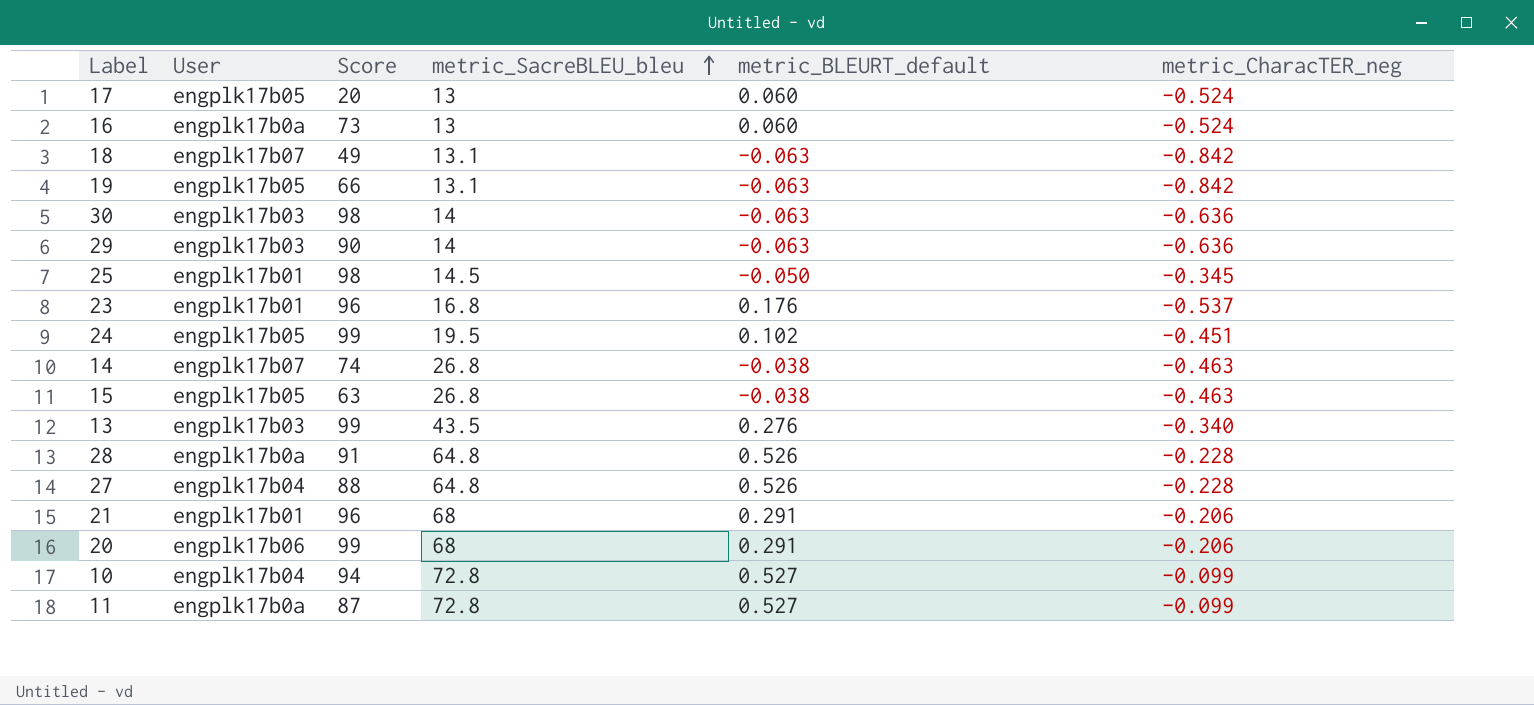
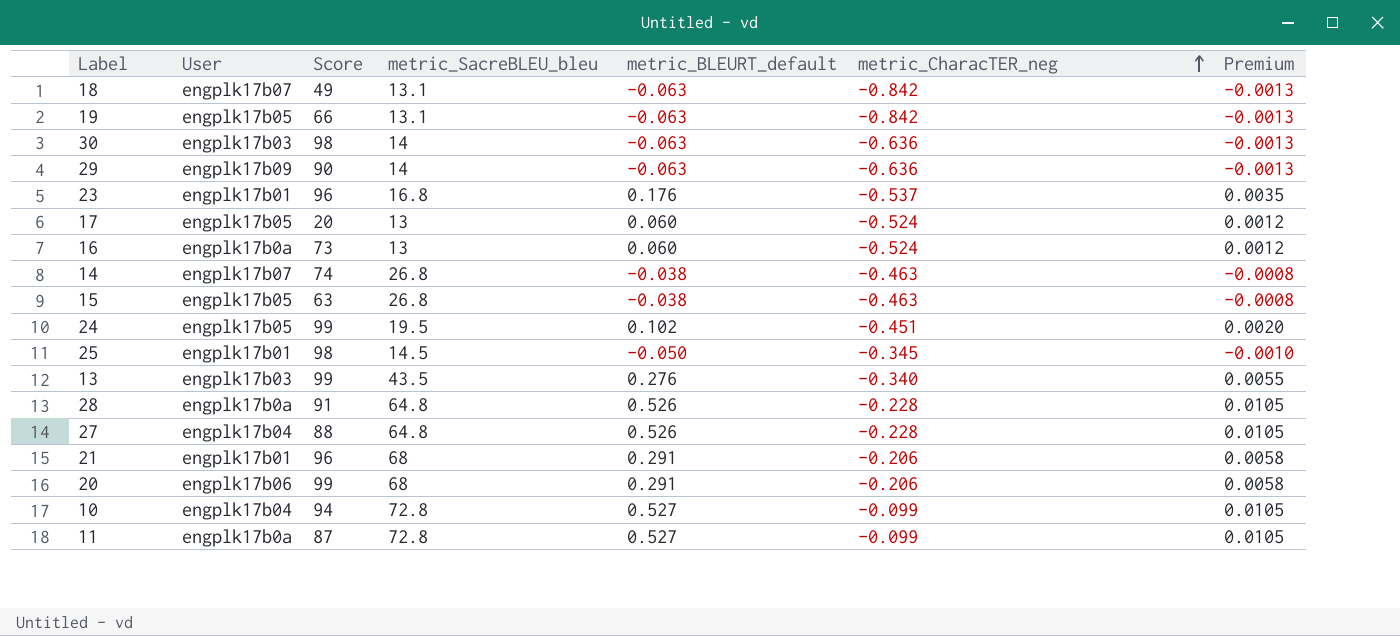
row order: metric_SacreBLEU_bleu ascending -> metric_CharacTER_neg ascending
column Premium | formula: none -> [metric_BLEURT_default] * 0.02
29 | User: engplk17b03 -> engplk17b09

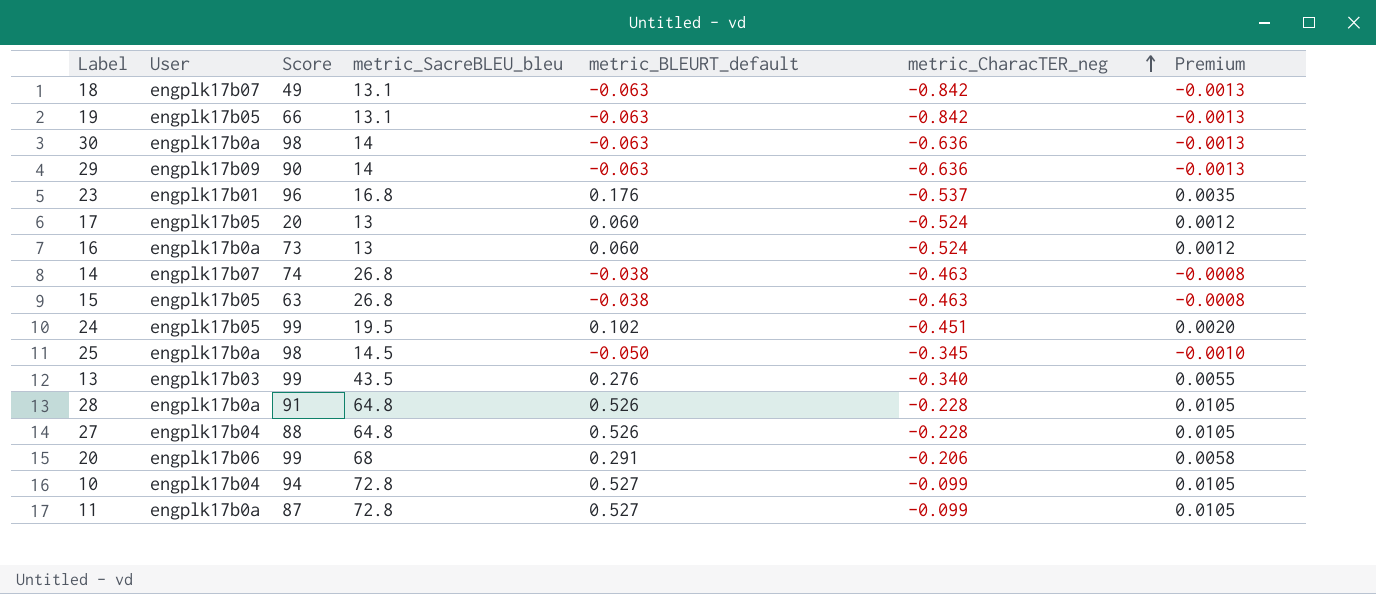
row 21: engplk17b01 | 96 | 68 | 0.291 | -0.206 | 0.0058 -> none
30 | User: engplk17b03 -> engplk17b0a
25 | User: engplk17b01 -> engplk17b0a

